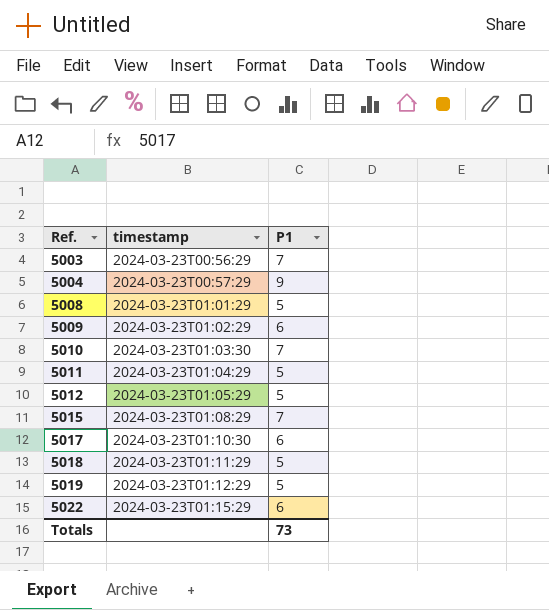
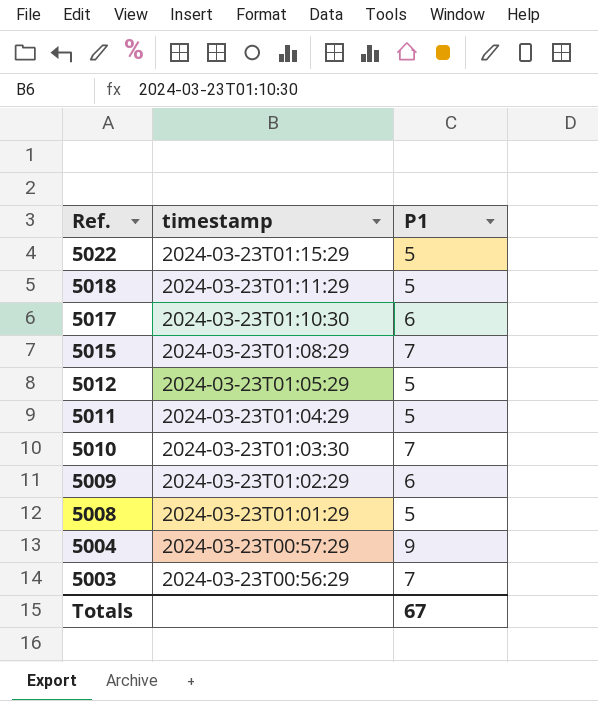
row order: Ref. ascending -> Ref. descending
row 5019: 2024-03-23T01:12:29 | 5 -> none
5022 | P1: 6 -> 5
Totals | P1: 73 -> 67

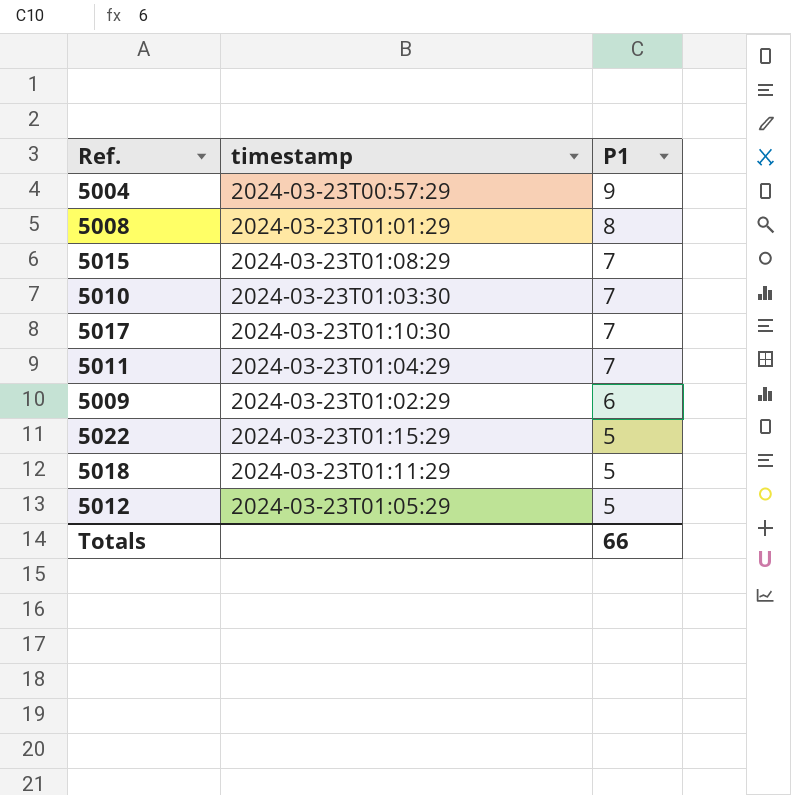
row order: Ref. descending -> P1 descending
row 5003: 2024-03-23T00:56:29 | 7 -> none
5008 | P1: 5 -> 8
5017 | P1: 6 -> 7
5011 | P1: 5 -> 7
Totals | P1: 67 -> 66

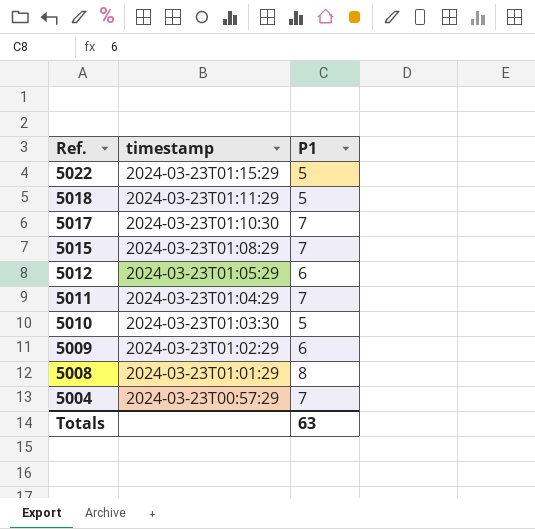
row order: P1 descending -> Ref. descending
5012 | P1: 5 -> 6
5010 | P1: 7 -> 5
5004 | P1: 9 -> 7
Totals | P1: 66 -> 63

